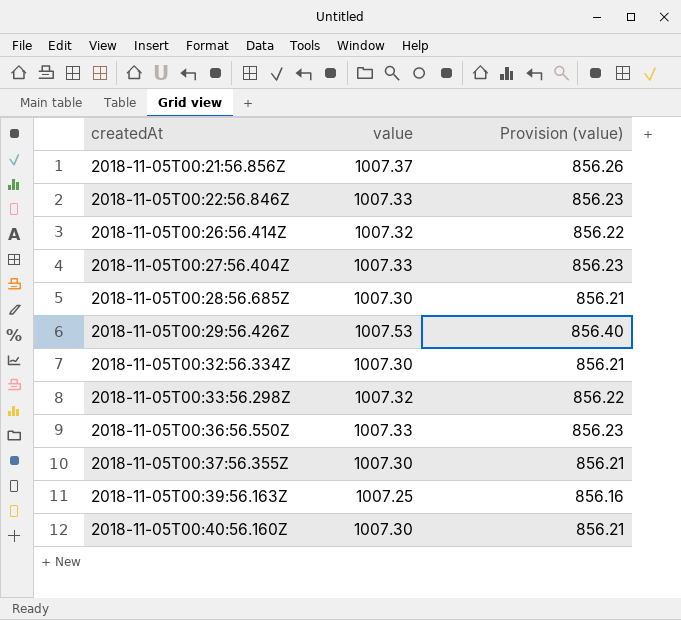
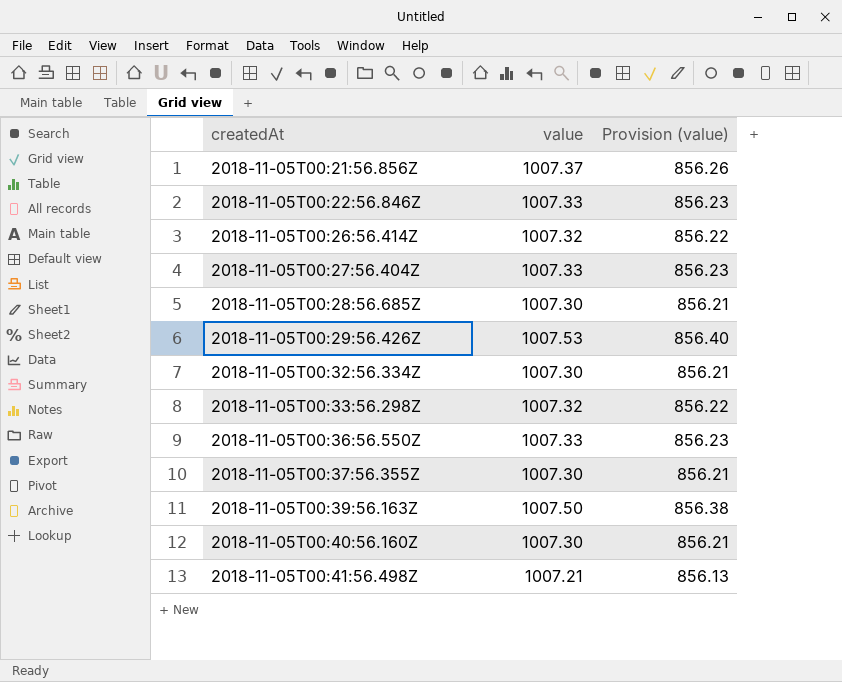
2018-11-05T00:39:56.163Z | value: 1007.25 -> 1007.50
2018-11-05T00:39:56.163Z | Provision (value): 856.16 -> 856.38
row 2018-11-05T00:41:56.498Z: none -> 1007.21 | 856.13

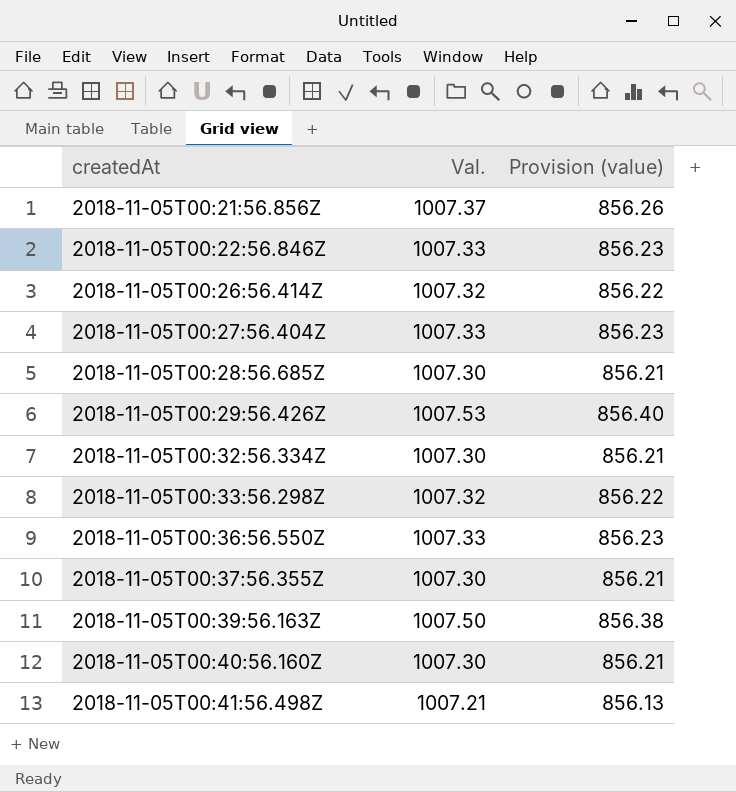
column name: value -> Val.

